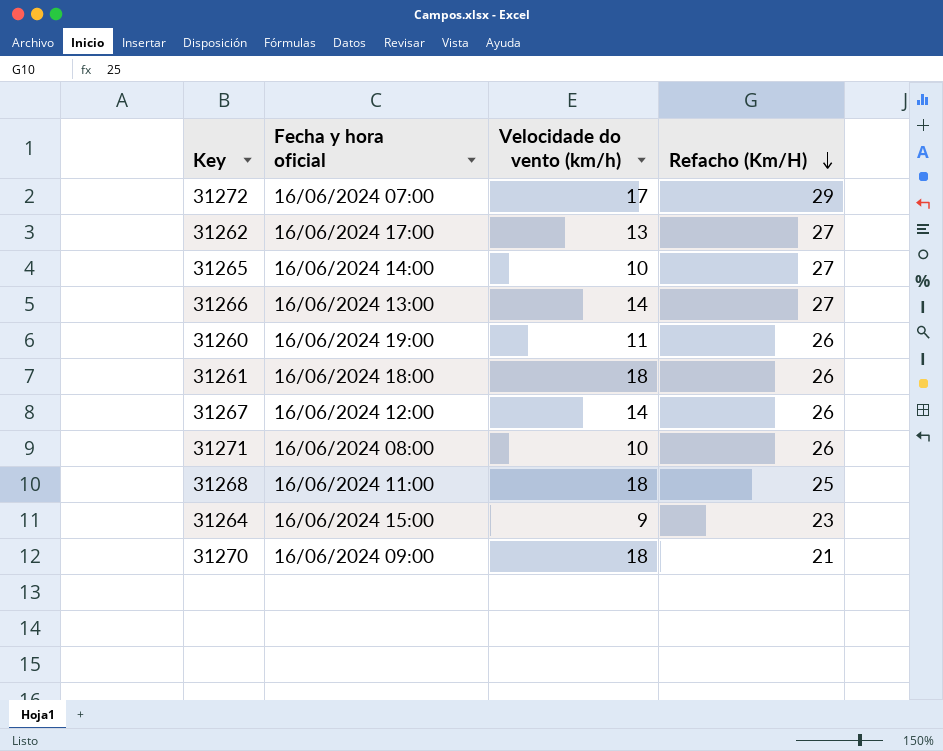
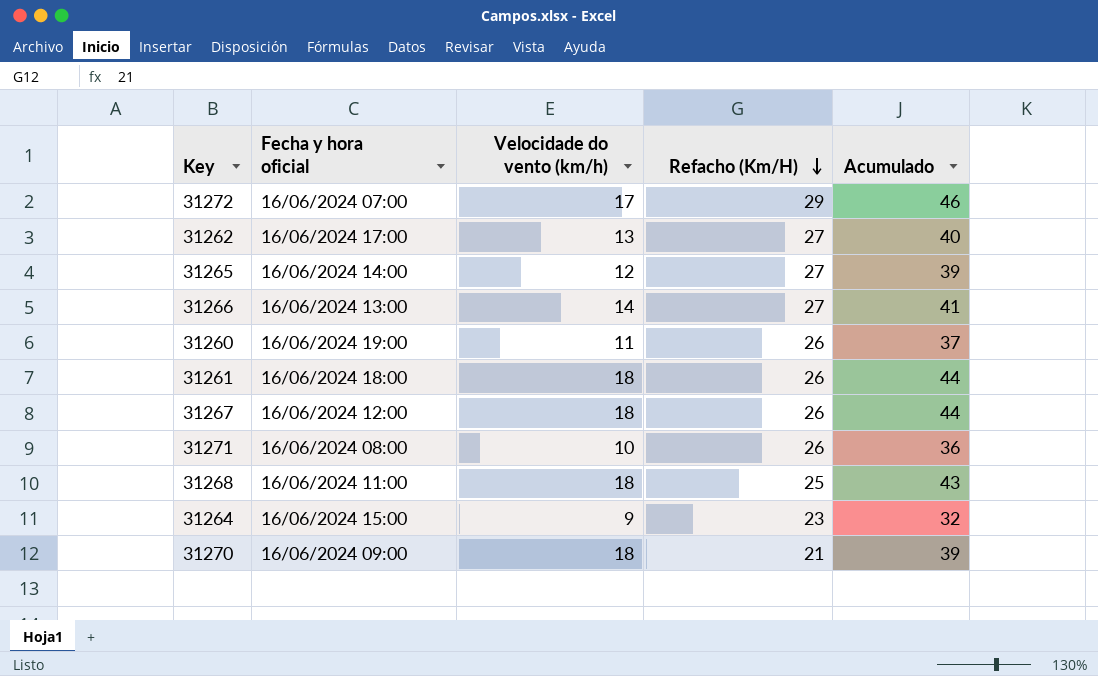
column Acumulado | formula: none -> [Velocidade do vento (km/h)] + [Refacho (Km/H)]
31265 | Velocidade do vento (km/h): 10 -> 12
31267 | Velocidade do vento (km/h): 14 -> 18

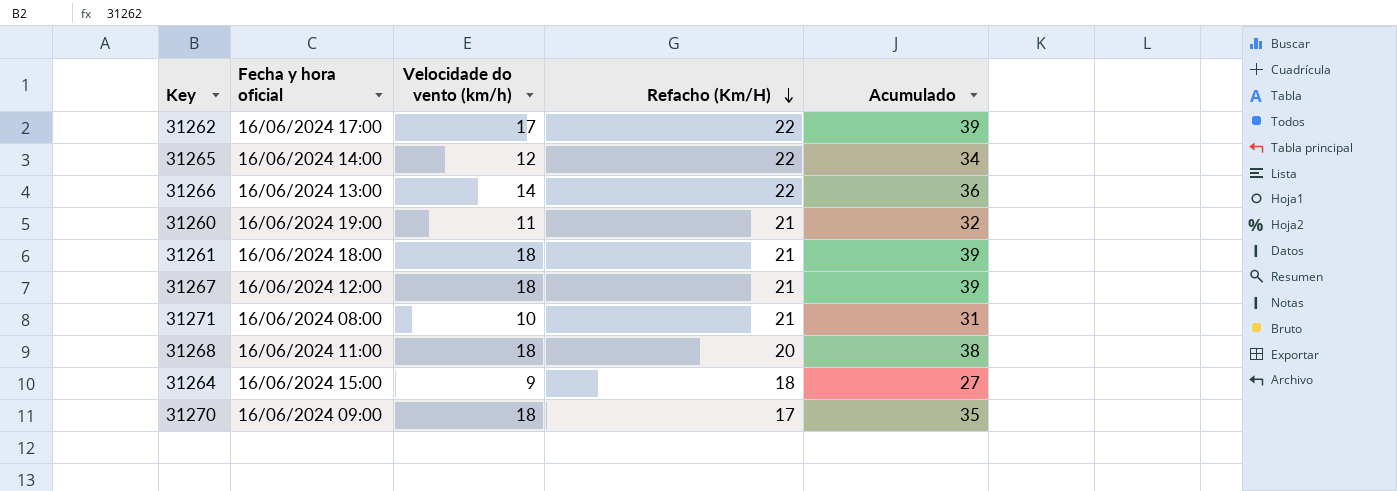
row 31272: 16/06/2024 07:00 | 17 | 29 | 46 -> none
31262 | Velocidade do vento (km/h): 13 -> 17
31262 | Refacho (Km/H): 27 -> 22
31262 | Acumulado: 40 -> 39
31265 | Refacho (Km/H): 27 -> 22
31265 | Acumulado: 39 -> 34
31266 | Refacho (Km/H): 27 -> 22
31266 | Acumulado: 41 -> 36
31260 | Refacho (Km/H): 26 -> 21
31260 | Acumulado: 37 -> 32
31261 | Refacho (Km/H): 26 -> 21
31261 | Acumulado: 44 -> 39
31267 | Refacho (Km/H): 26 -> 21
31267 | Acumulado: 44 -> 39
31271 | Refacho (Km/H): 26 -> 21
31271 | Acumulado: 36 -> 31
31268 | Refacho (Km/H): 25 -> 20
31268 | Acumulado: 43 -> 38
31264 | Refacho (Km/H): 23 -> 18
31264 | Acumulado: 32 -> 27
31270 | Refacho (Km/H): 21 -> 17
31270 | Acumulado: 39 -> 35

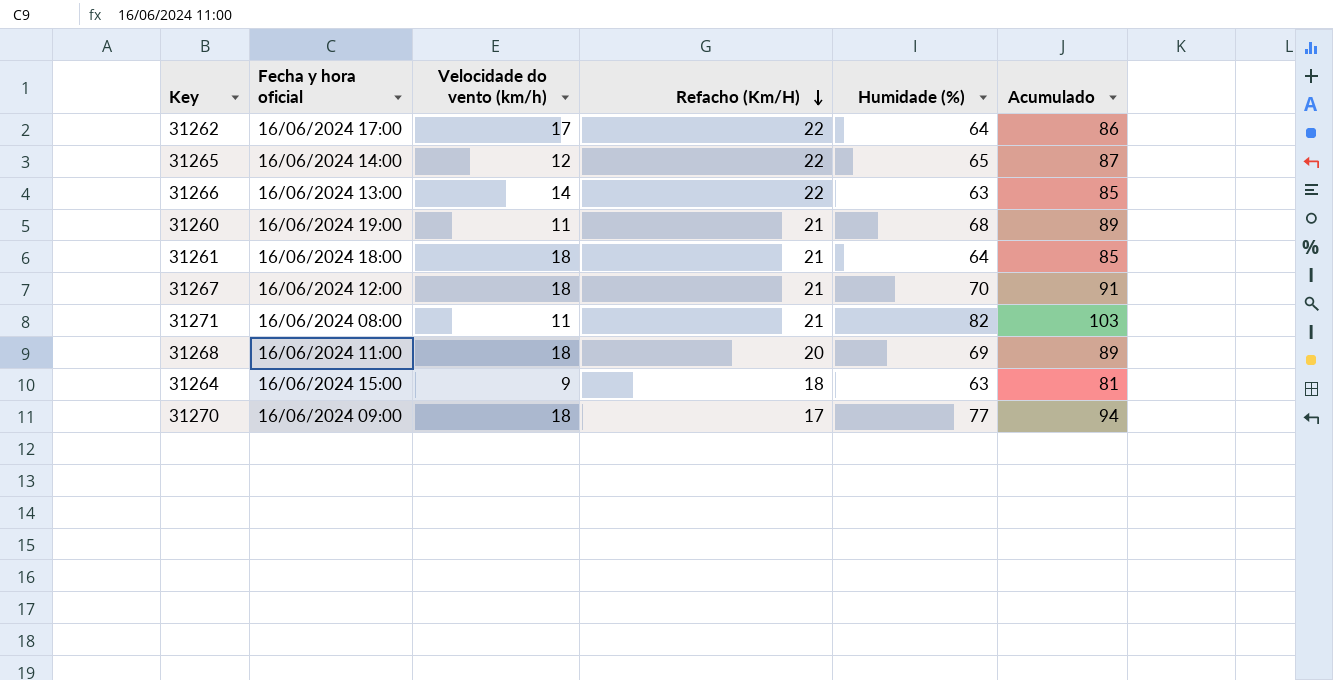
column Humidade (%) | position: none -> 5
column Acumulado | formula: [Velocidade do vento (km/h)] + [Refacho (Km/H)] -> [Refacho (Km/H)] + [Humidade (%)]
31271 | Velocidade do vento (km/h): 10 -> 11

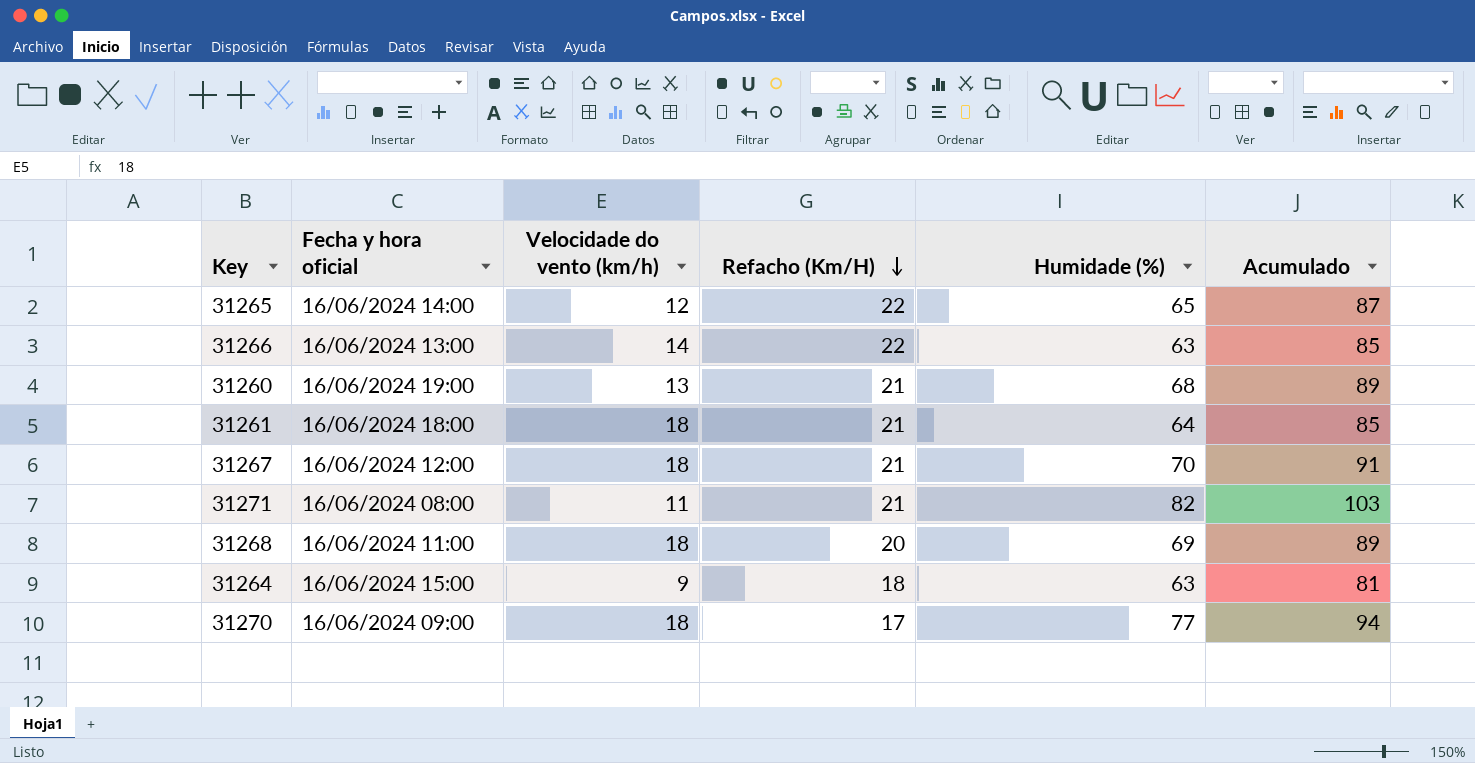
row 31262: 16/06/2024 17:00 | 17 | 22 | 64 | 86 -> none
31260 | Velocidade do vento (km/h): 11 -> 13

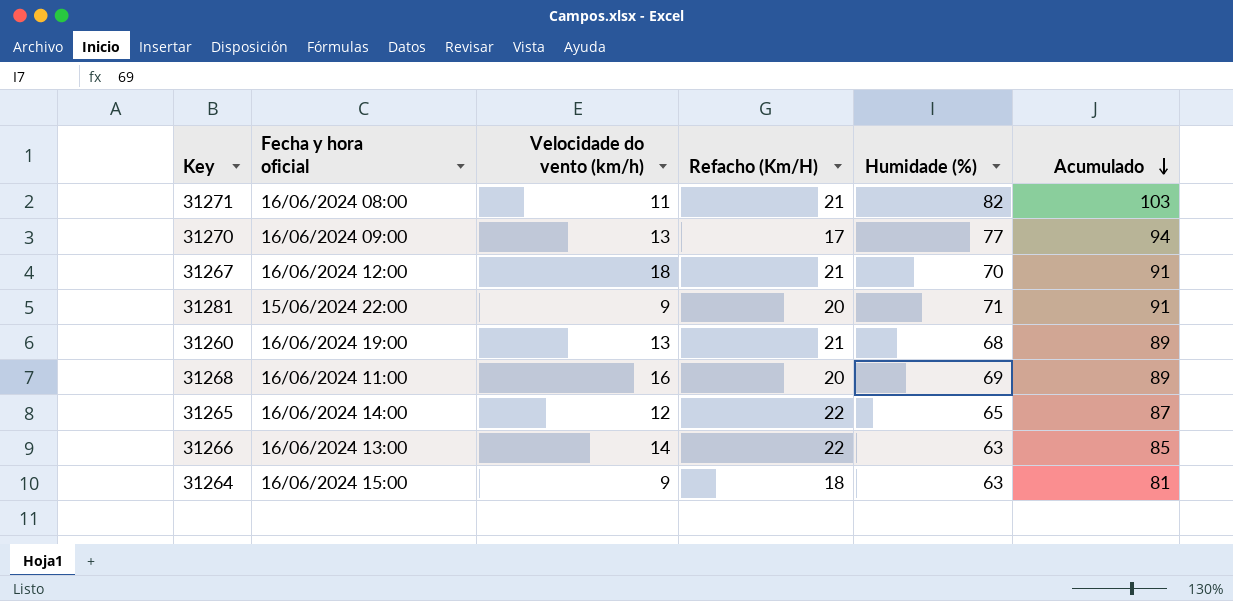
row order: Refacho (Km/H) descending -> Acumulado descending
row 31261: 16/06/2024 18:00 | 18 | 21 | 64 | 85 -> none
31270 | Velocidade do vento (km/h): 18 -> 13
row 31281: none -> 15/06/2024 22:00 | 9 | 20 | 71 | 91
31268 | Velocidade do vento (km/h): 18 -> 16

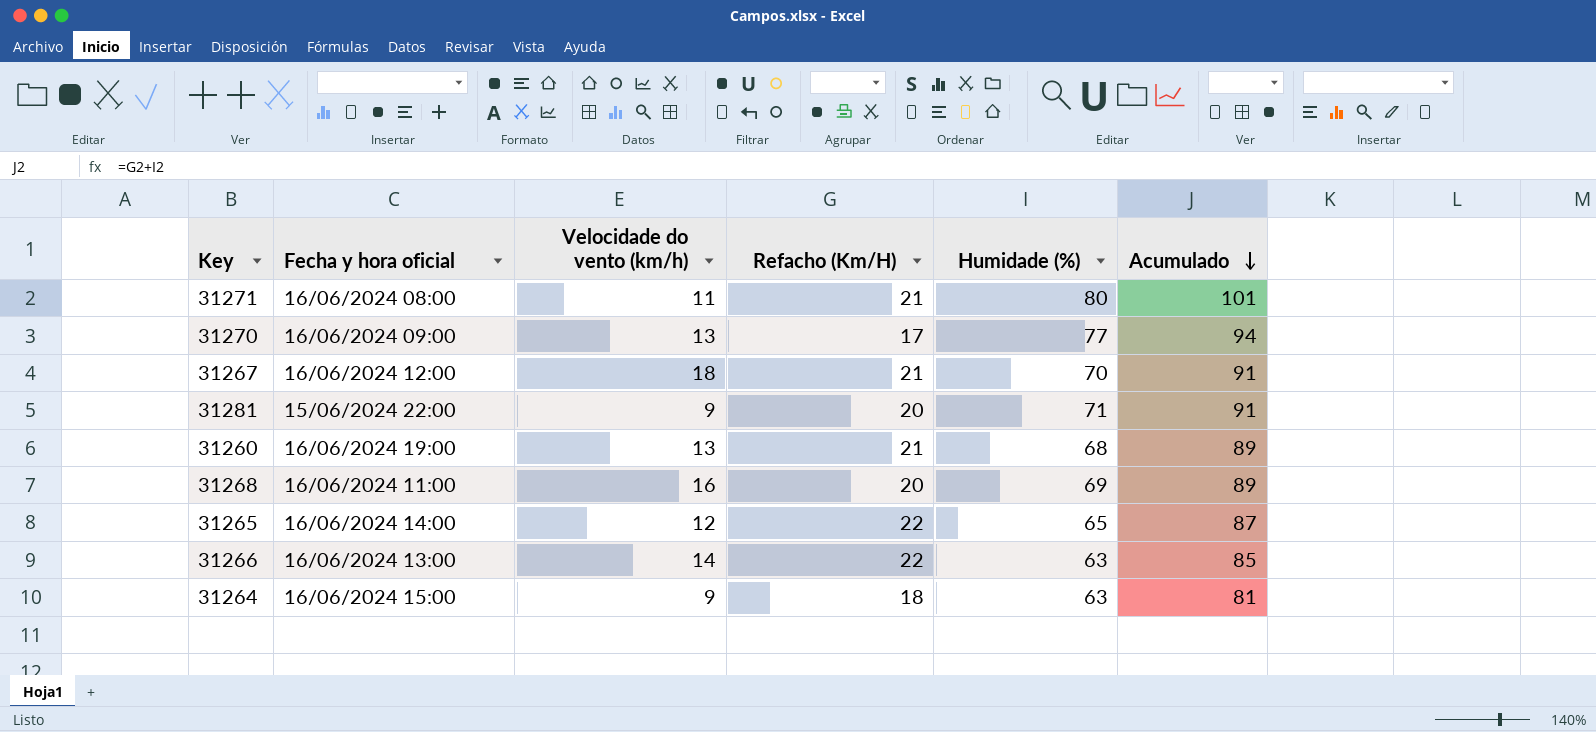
31271 | Humidade (%): 82 -> 80
31271 | Acumulado: 103 -> 101

